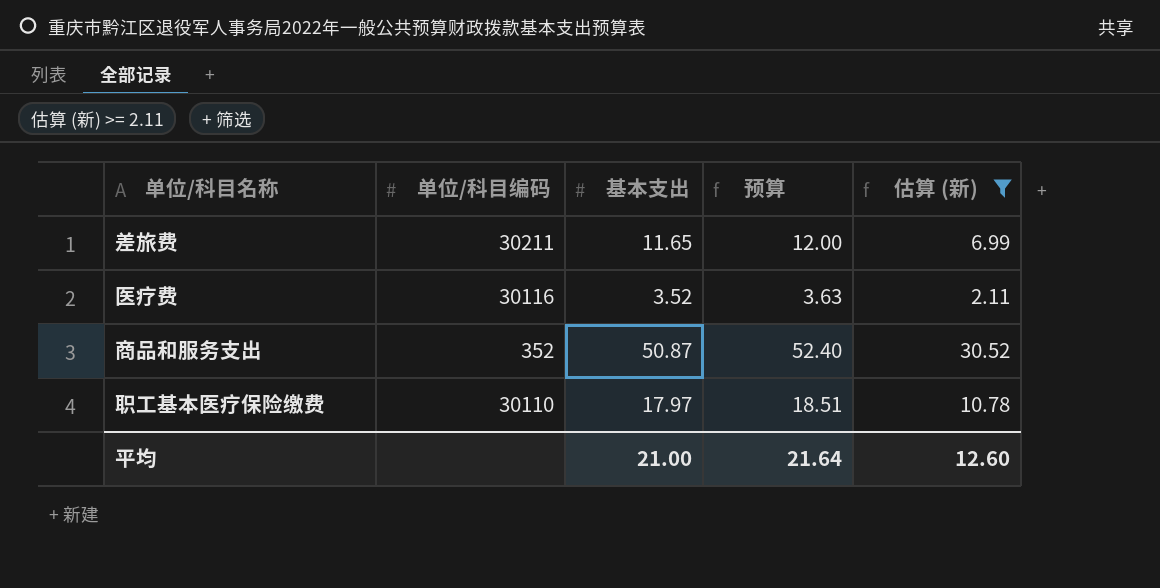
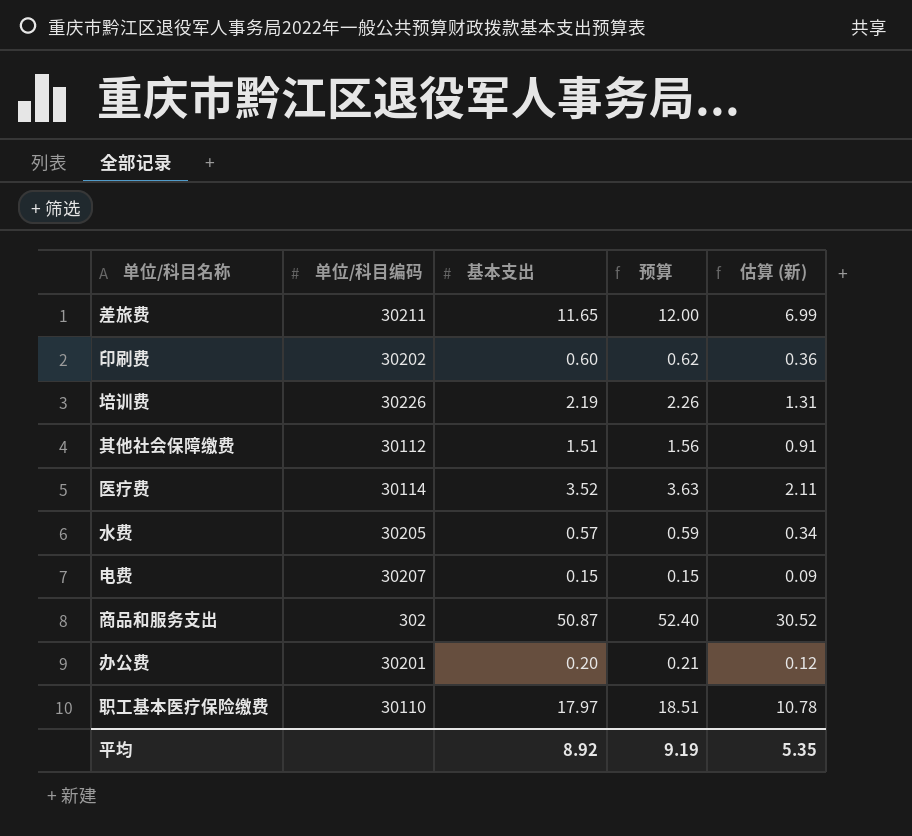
filter: 估算 (新) >= 2.11 -> none
医疗费 | 单位/科目编码: 30116 -> 30114
商品和服务支出 | 单位/科目编码: 352 -> 302
平均 | 基本支出: 21.00 -> 8.92
平均 | 预算: 21.64 -> 9.19
平均 | 估算 (新): 12.60 -> 5.35

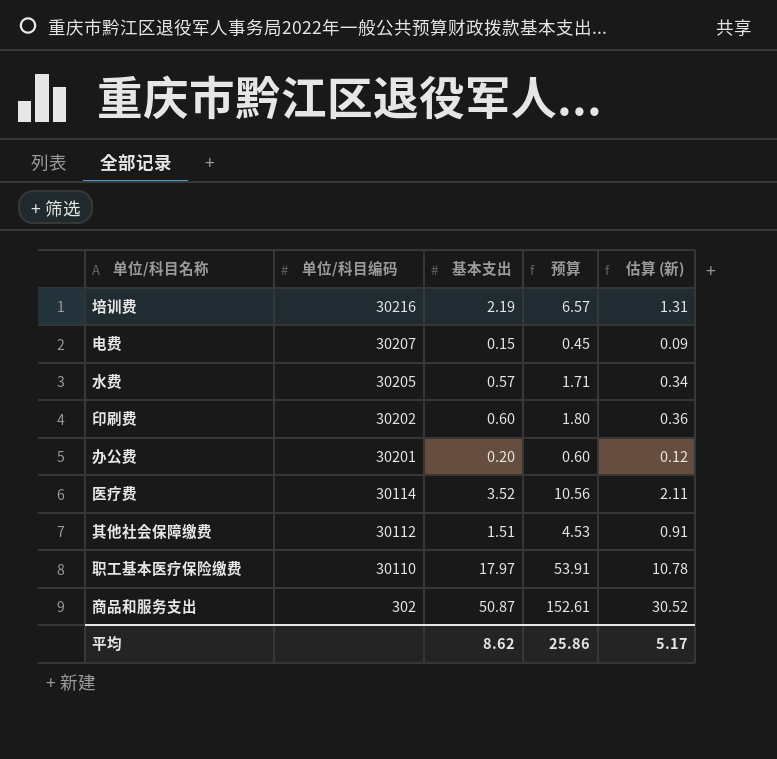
row order: none -> 单位/科目编码 descending
column 预算 | formula: [基本支出] * 1.03 -> [基本支出] * 3
row 差旅费: 30211 | 11.65 | 12.00 | 6.99 -> none
培训费 | 单位/科目编码: 30226 -> 30216
平均 | 基本支出: 8.92 -> 8.62
平均 | 预算: 9.19 -> 25.86
平均 | 估算 (新): 5.35 -> 5.17

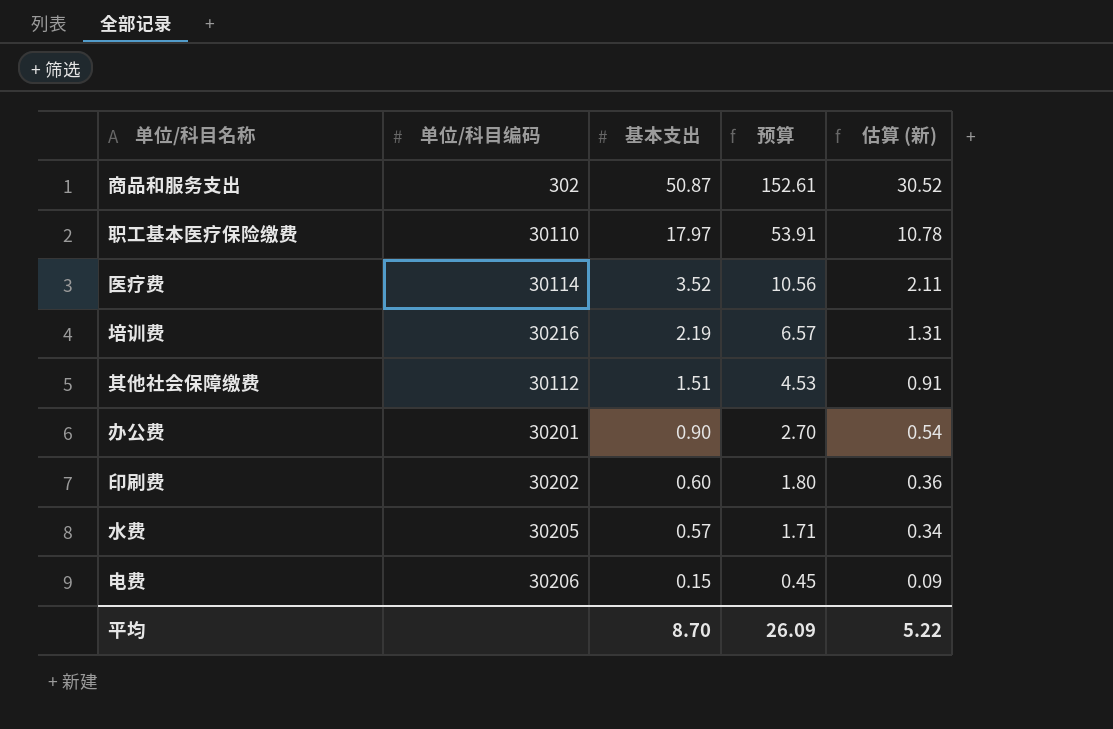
row order: 单位/科目编码 descending -> 基本支出 descending
办公费 | 基本支出: 0.20 -> 0.90
办公费 | 预算: 0.60 -> 2.70
办公费 | 估算 (新): 0.12 -> 0.54
电费 | 单位/科目编码: 30207 -> 30206
平均 | 基本支出: 8.62 -> 8.70
平均 | 预算: 25.86 -> 26.09
平均 | 估算 (新): 5.17 -> 5.22

